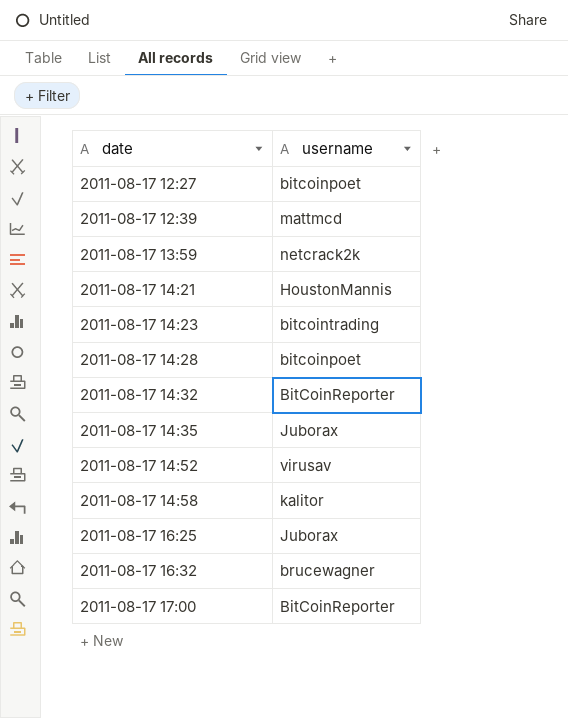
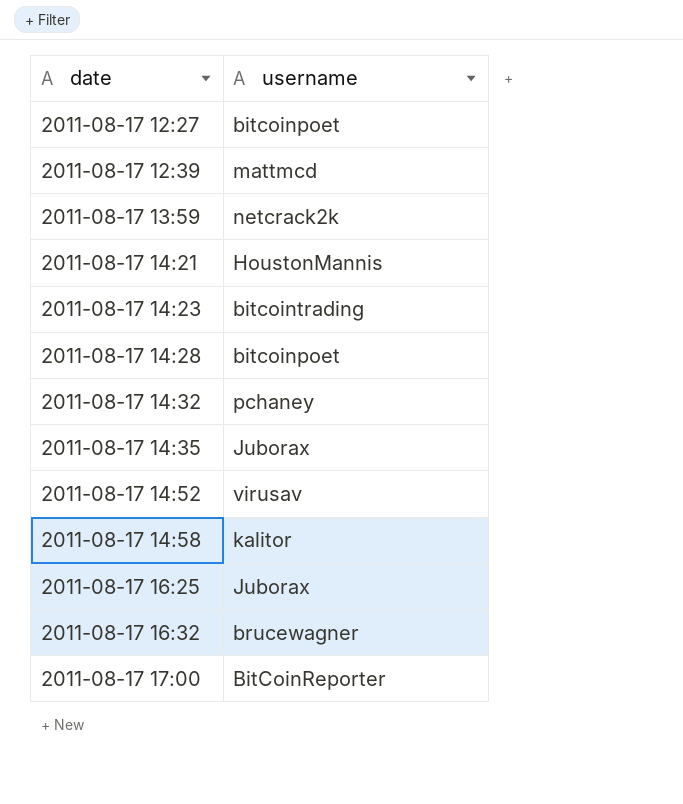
2011-08-17 14:32 | username: BitCoinReporter -> pchaney

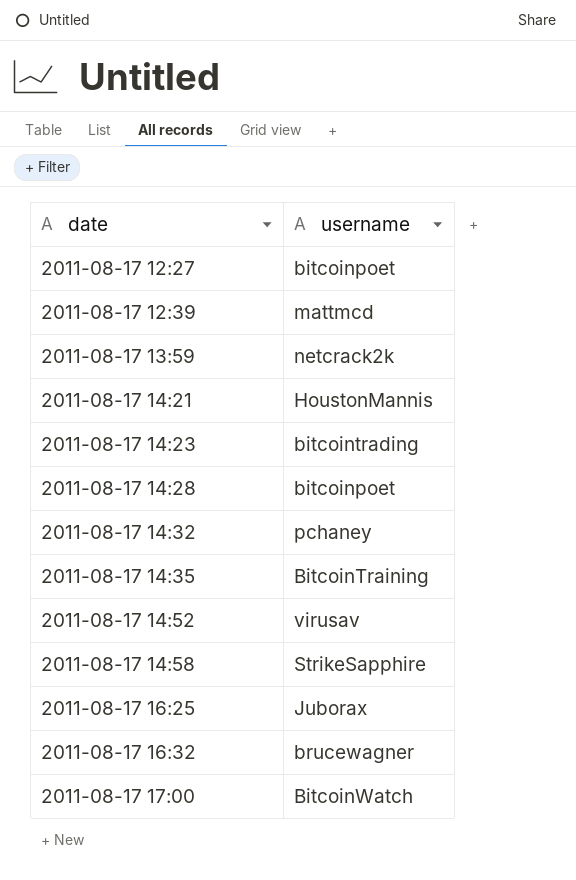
2011-08-17 14:35 | username: Juborax -> BitcoinTraining
2011-08-17 14:58 | username: kalitor -> StrikeSapphire
2011-08-17 17:00 | username: BitCoinReporter -> BitcoinWatch

